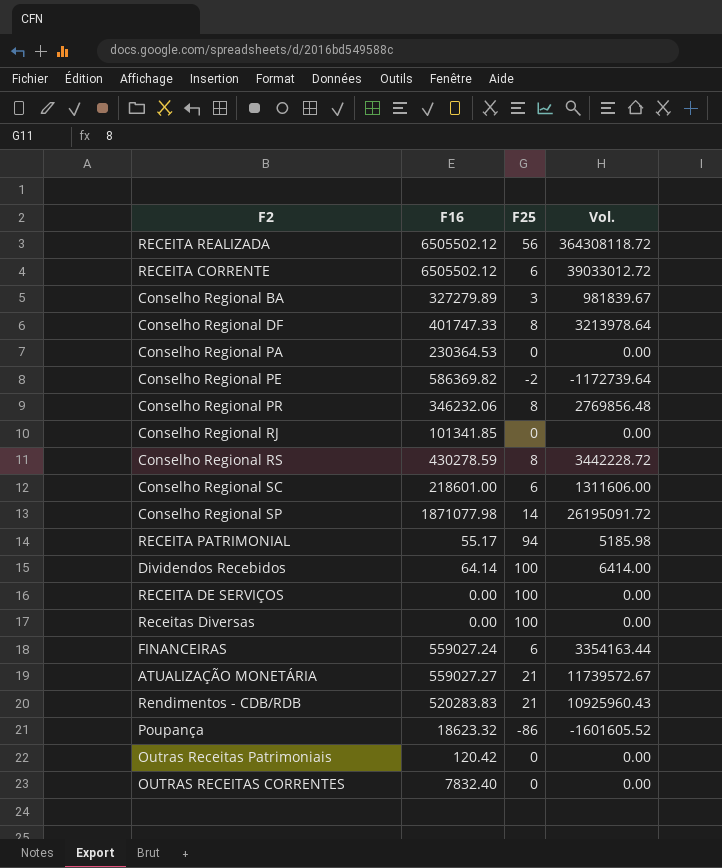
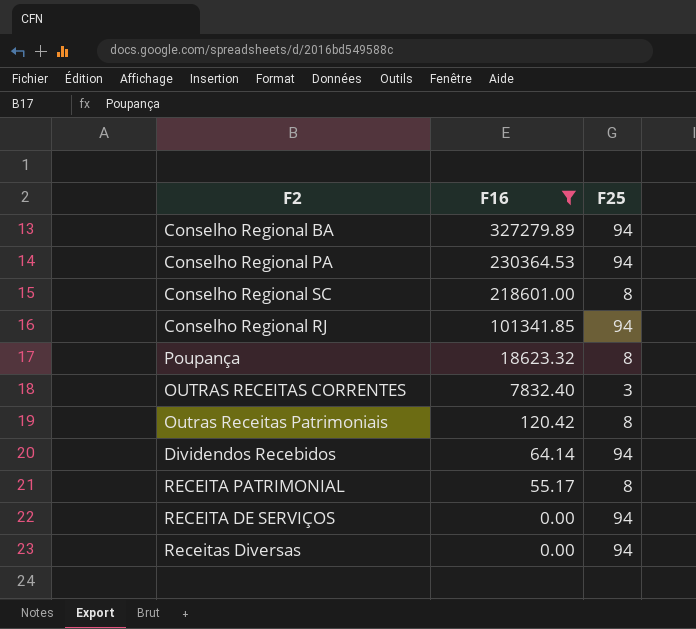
filter: none -> F16 <= 327279.89
row order: none -> F16 descending
column Vol. | formula: [F16] * [F25] -> none
Conselho Regional BA | F25: 3 -> 94
Conselho Regional PA | F25: 0 -> 94
Conselho Regional SC | F25: 6 -> 8
Conselho Regional RJ | F25: 0 -> 94
Poupança | F25: -86 -> 8
OUTRAS RECEITAS CORRENTES | F25: 0 -> 3
Outras Receitas Patrimoniais | F25: 0 -> 8
Dividendos Recebidos | F25: 100 -> 94
RECEITA PATRIMONIAL | F25: 94 -> 8
RECEITA DE SERVIÇOS | F25: 100 -> 94
Receitas Diversas | F25: 100 -> 94

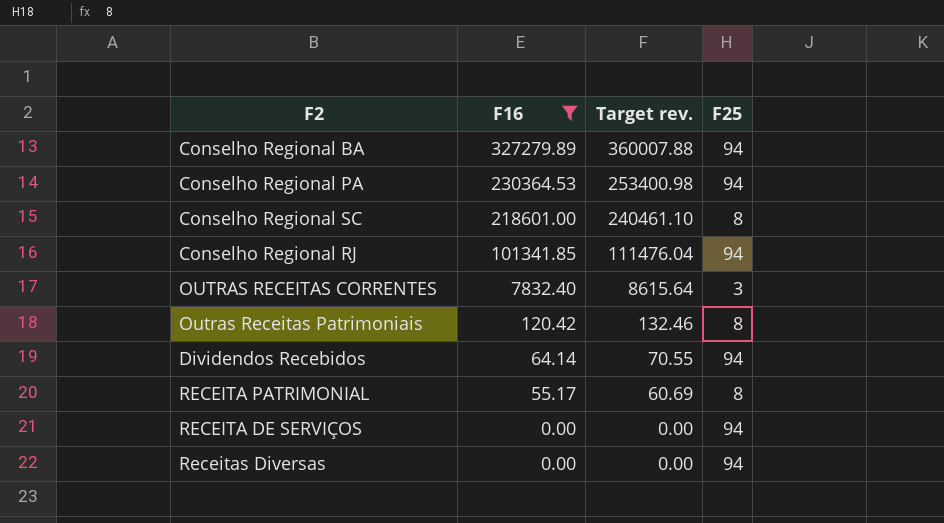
column Target rev. | formula: none -> [F16] * 1.1
row Poupança: 18623.32 | 8 -> none

